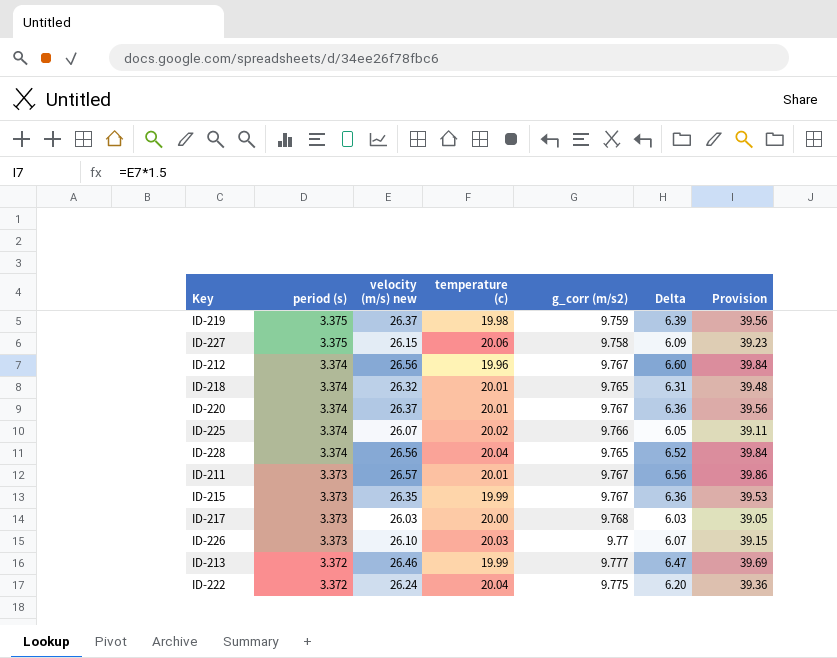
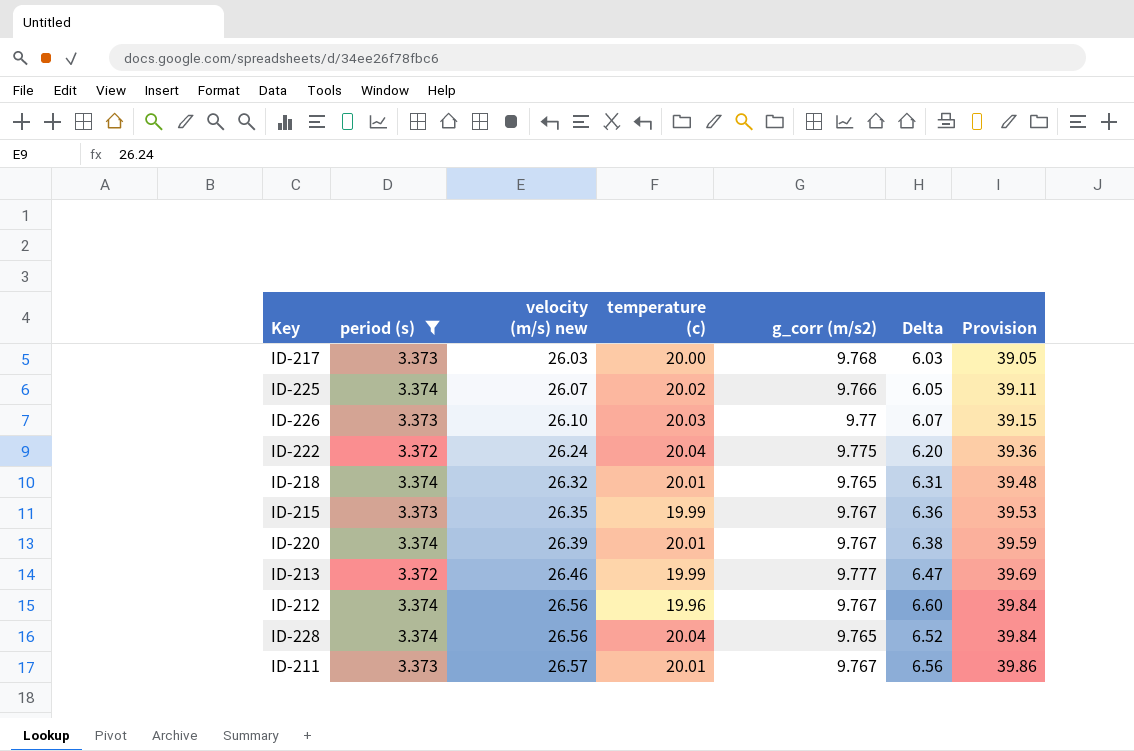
filter: none -> period (s) != 3.375
row order: period (s) descending -> velocity (m/s) new ascending
ID-220 | velocity (m/s) new: 26.37 -> 26.39
ID-220 | Delta: 6.36 -> 6.38
ID-220 | Provision: 39.56 -> 39.59

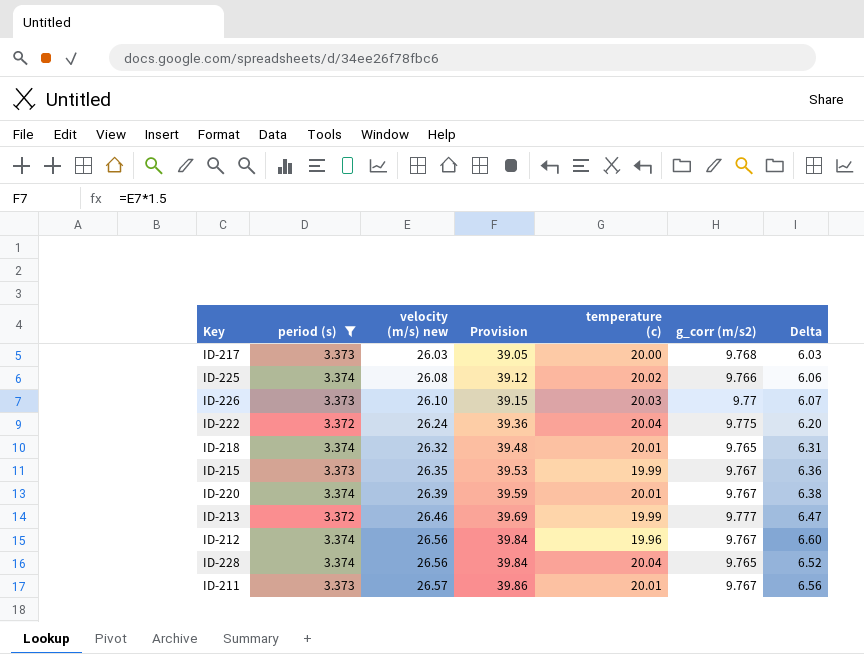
column Provision | position: 7 -> 4
ID-225 | velocity (m/s) new: 26.07 -> 26.08
ID-225 | Provision: 39.11 -> 39.12
ID-225 | Delta: 6.05 -> 6.06

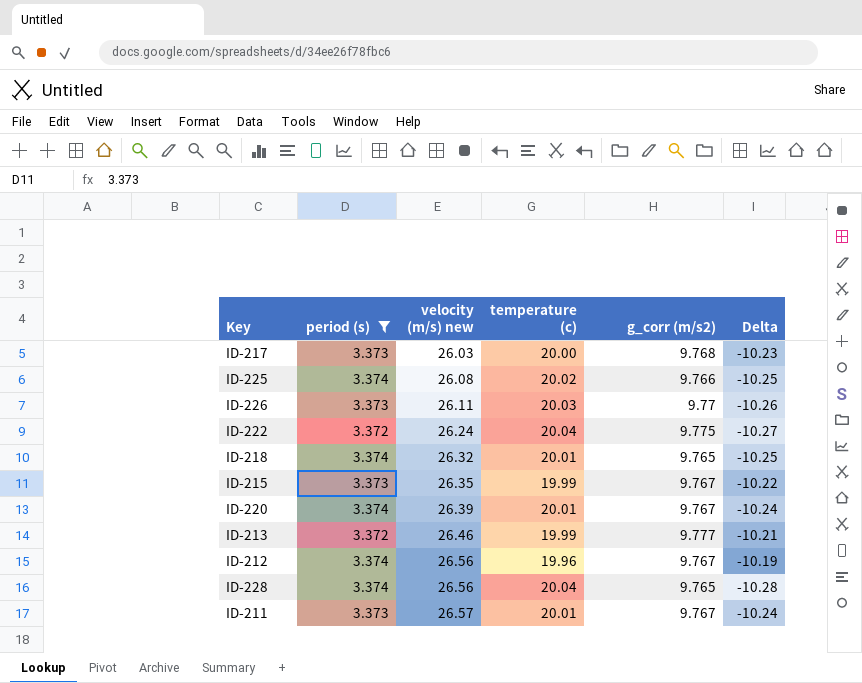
column Provision | formula: [velocity (m/s) new] * 1.5 -> none
column Delta | formula: [velocity (m/s) new] - [temperature (c)] -> [g_corr (m/s2)] - [temperature (c)]
ID-226 | velocity (m/s) new: 26.10 -> 26.11

